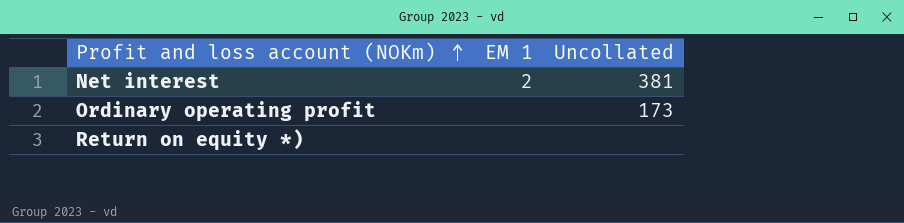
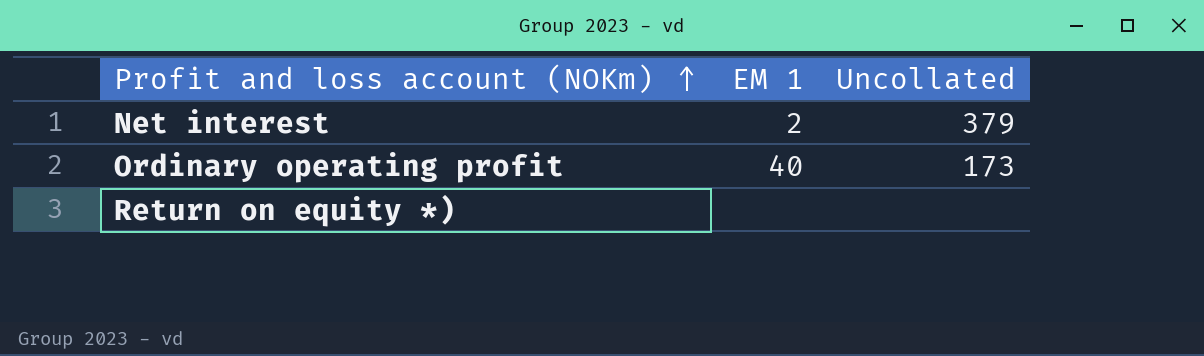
Net interest | Uncollated: 381 -> 379
Ordinary operating profit | EM 1: none -> 40

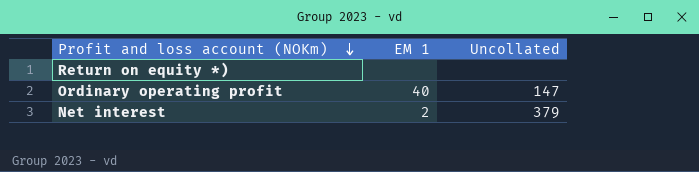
row order: Profit and loss account (NOKm) ascending -> Profit and loss account (NOKm) descending
Ordinary operating profit | Uncollated: 173 -> 147

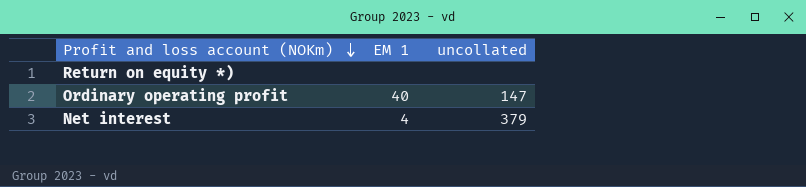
column name: Uncollated -> uncollated
Net interest | EM 1: 2 -> 4

